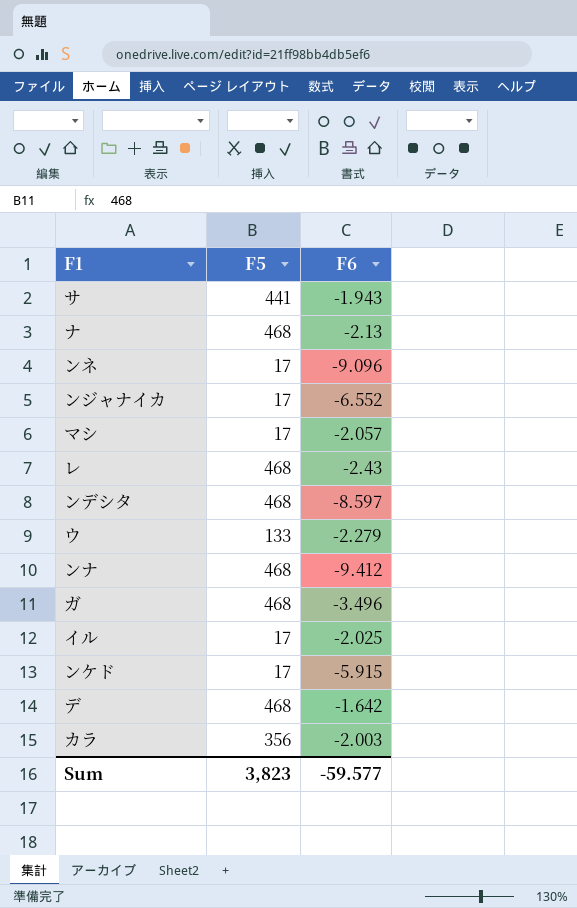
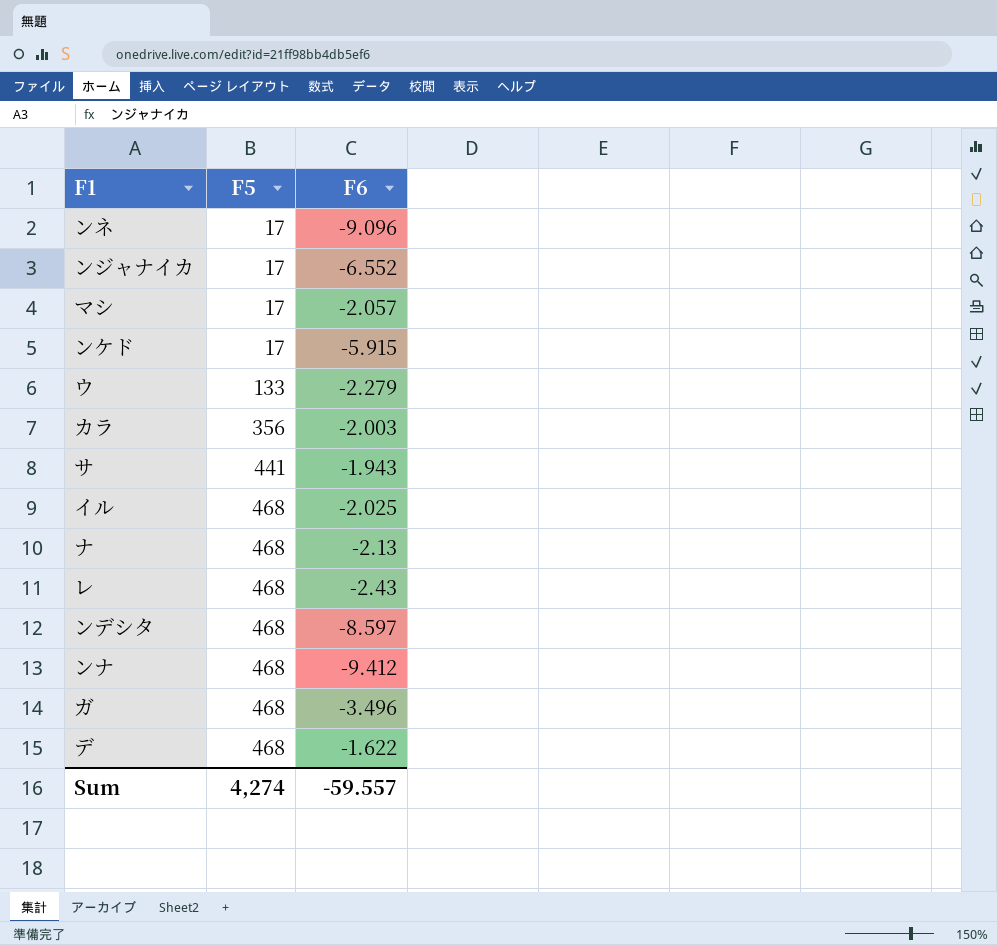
row order: none -> F5 ascending
イル | F5: 17 -> 468
デ | F6: -1.642 -> -1.622
Sum | F5: 3,823 -> 4,274
Sum | F6: -59.577 -> -59.557

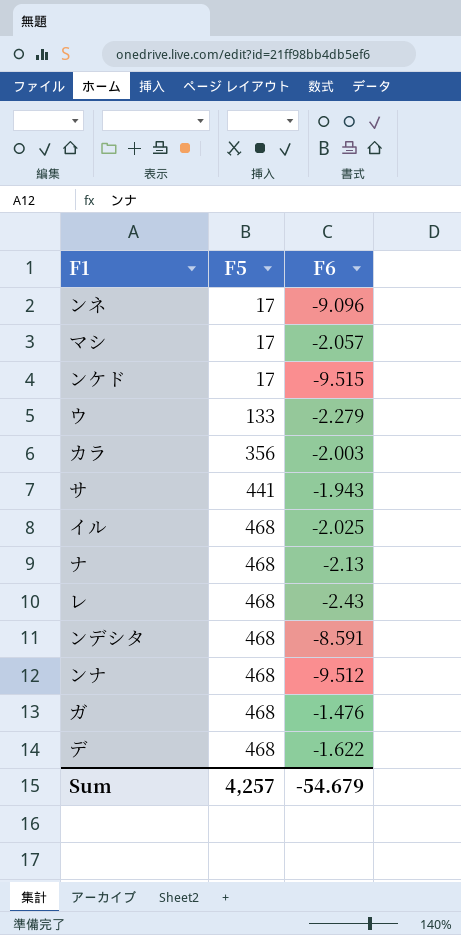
row ンジャナイカ: 17 | -6.552 -> none
ンケド | F6: -5.915 -> -9.515
ンデシタ | F6: -8.597 -> -8.591
ンナ | F6: -9.412 -> -9.512
ガ | F6: -3.496 -> -1.476
Sum | F5: 4,274 -> 4,257
Sum | F6: -59.557 -> -54.679

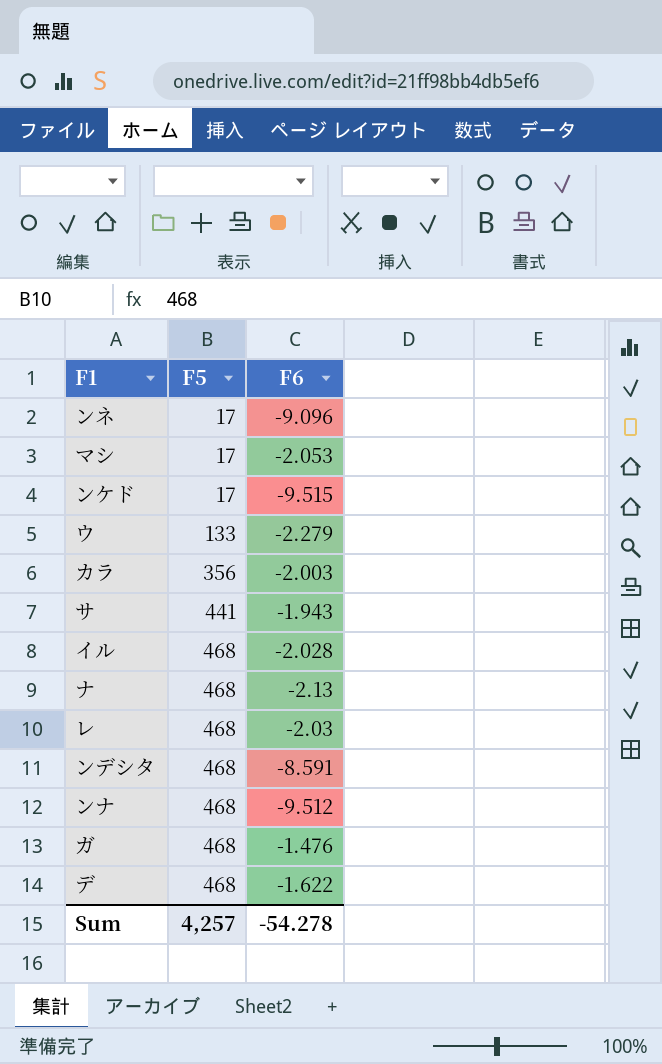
マシ | F6: -2.057 -> -2.053
イル | F6: -2.025 -> -2.028
レ | F6: -2.43 -> -2.03
Sum | F6: -54.679 -> -54.278

